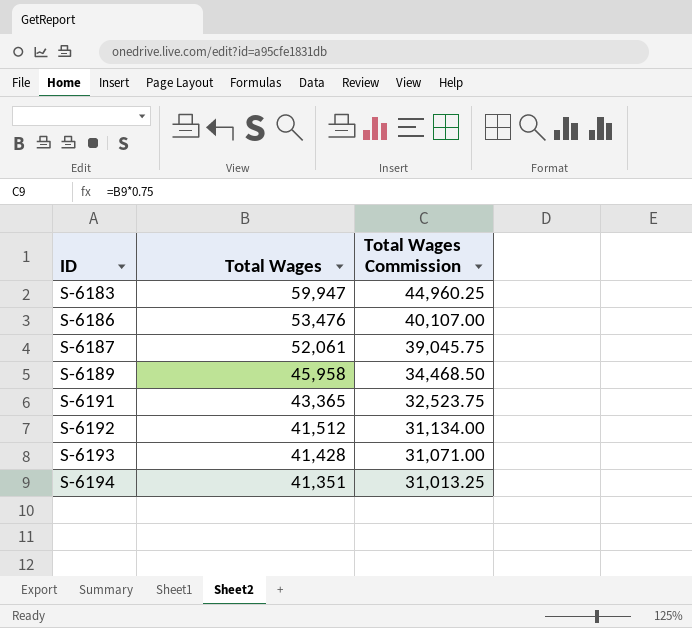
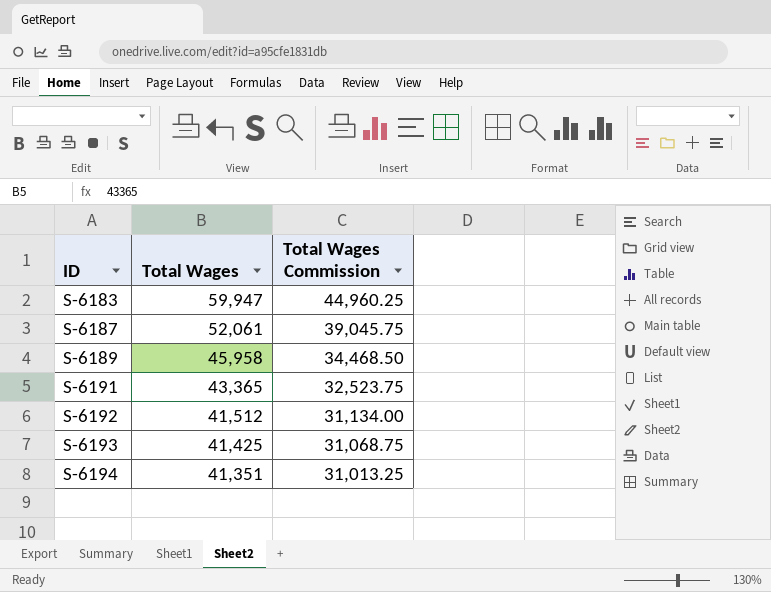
row S-6186: 53,476 | 40,107.00 -> none
S-6193 | Total Wages: 41,428 -> 41,425
S-6193 | Total Wages Commission: 31,071.00 -> 31,068.75

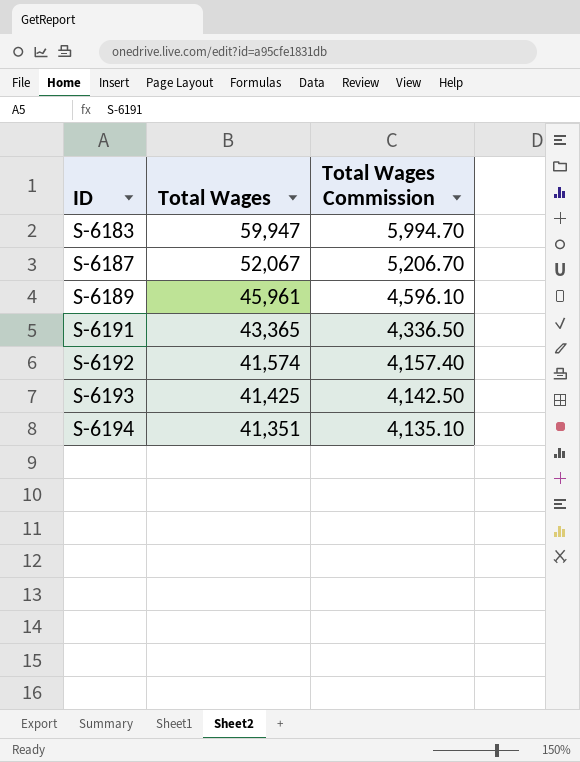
column Total Wages Commission | formula: [Total Wages] * 0.75 -> [Total Wages] * 0.1
S-6187 | Total Wages: 52,061 -> 52,067
S-6189 | Total Wages: 45,958 -> 45,961
S-6192 | Total Wages: 41,512 -> 41,574

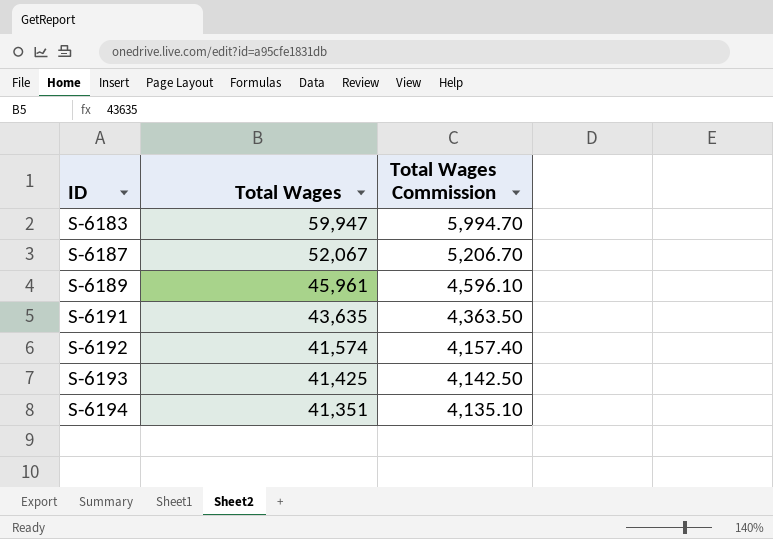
S-6191 | Total Wages: 43,365 -> 43,635
S-6191 | Total Wages Commission: 4,336.50 -> 4,363.50

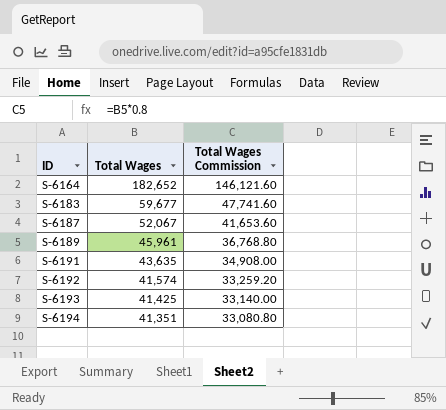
column Total Wages Commission | formula: [Total Wages] * 0.1 -> [Total Wages] * 0.8
row S-6164: none -> 182,652 | 146,121.60
S-6183 | Total Wages: 59,947 -> 59,677

